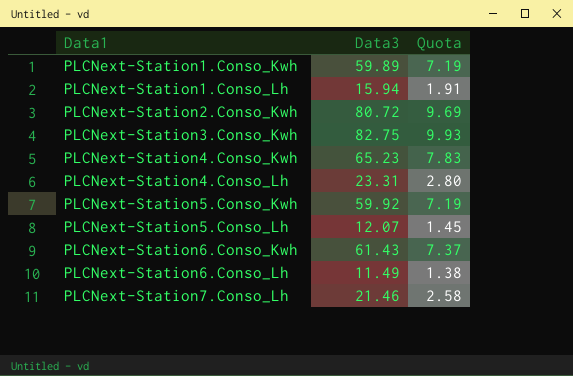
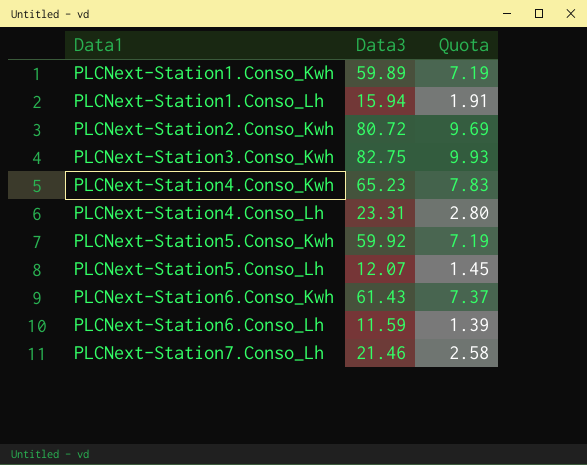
PLCNext-Station6.Conso_Lh | Data3: 11.49 -> 11.59
PLCNext-Station6.Conso_Lh | Quota: 1.38 -> 1.39

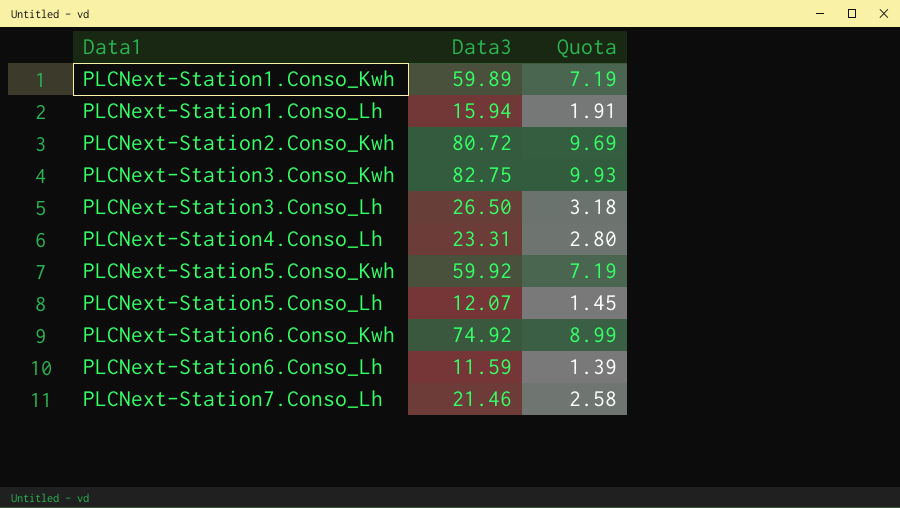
row PLCNext-Station4.Conso_Kwh: 65.23 | 7.83 -> none
row PLCNext-Station3.Conso_Lh: none -> 26.50 | 3.18
PLCNext-Station6.Conso_Kwh | Data3: 61.43 -> 74.92
PLCNext-Station6.Conso_Kwh | Quota: 7.37 -> 8.99

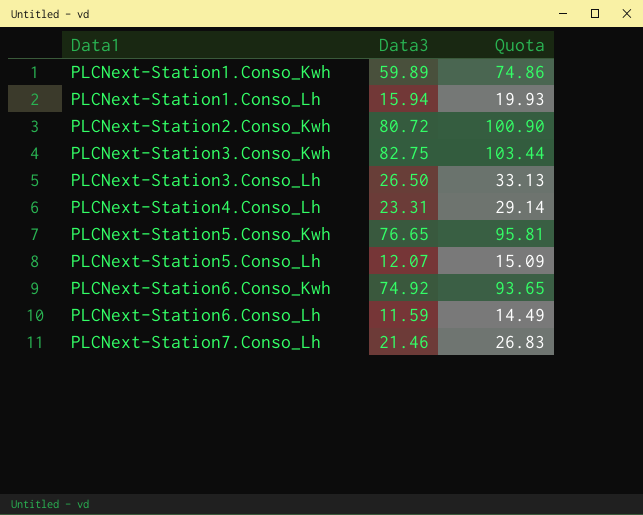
column Quota | formula: [Data3] * 0.12 -> [Data3] * 1.25
PLCNext-Station5.Conso_Kwh | Data3: 59.92 -> 76.65

